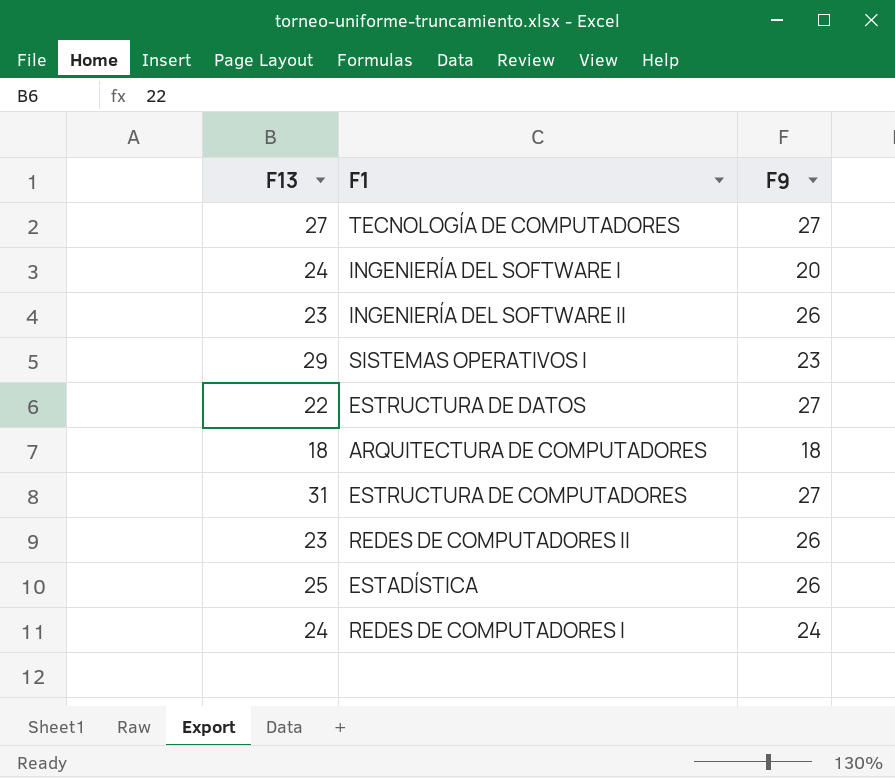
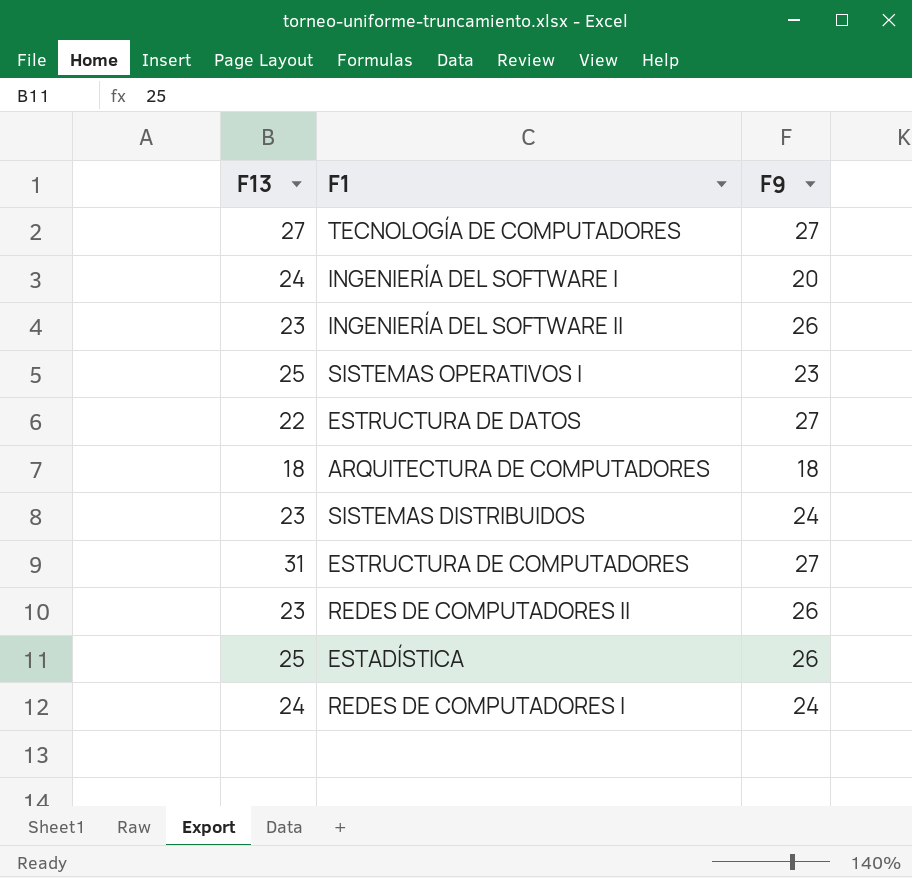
SISTEMAS OPERATIVOS I | F13: 29 -> 25
row SISTEMAS DISTRIBUIDOS: none -> 23 | 24

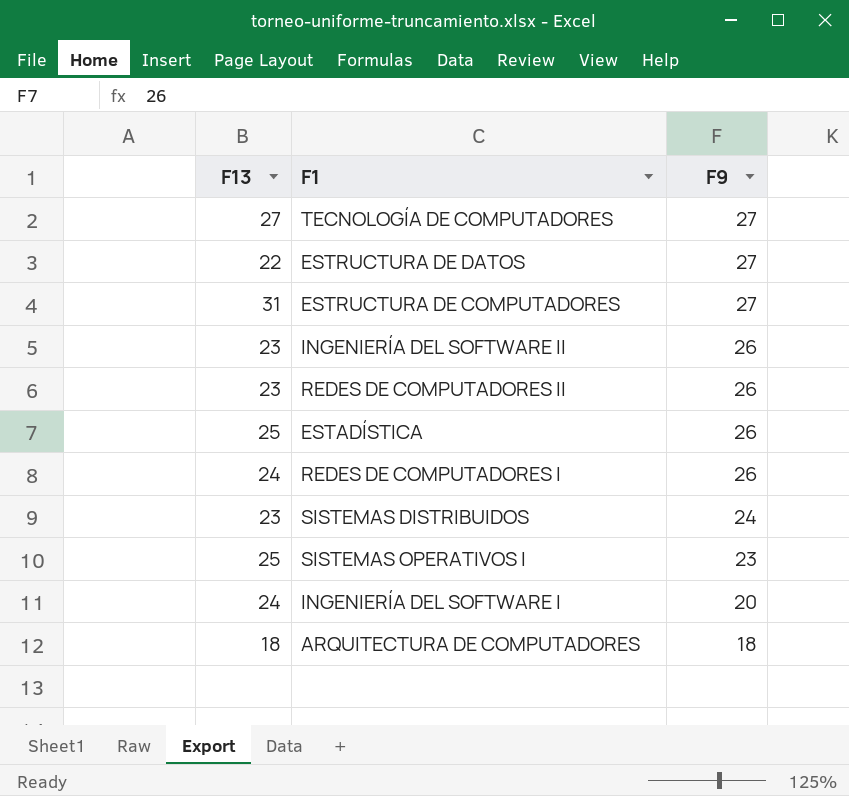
row order: none -> F9 descending
REDES DE COMPUTADORES I | F9: 24 -> 26

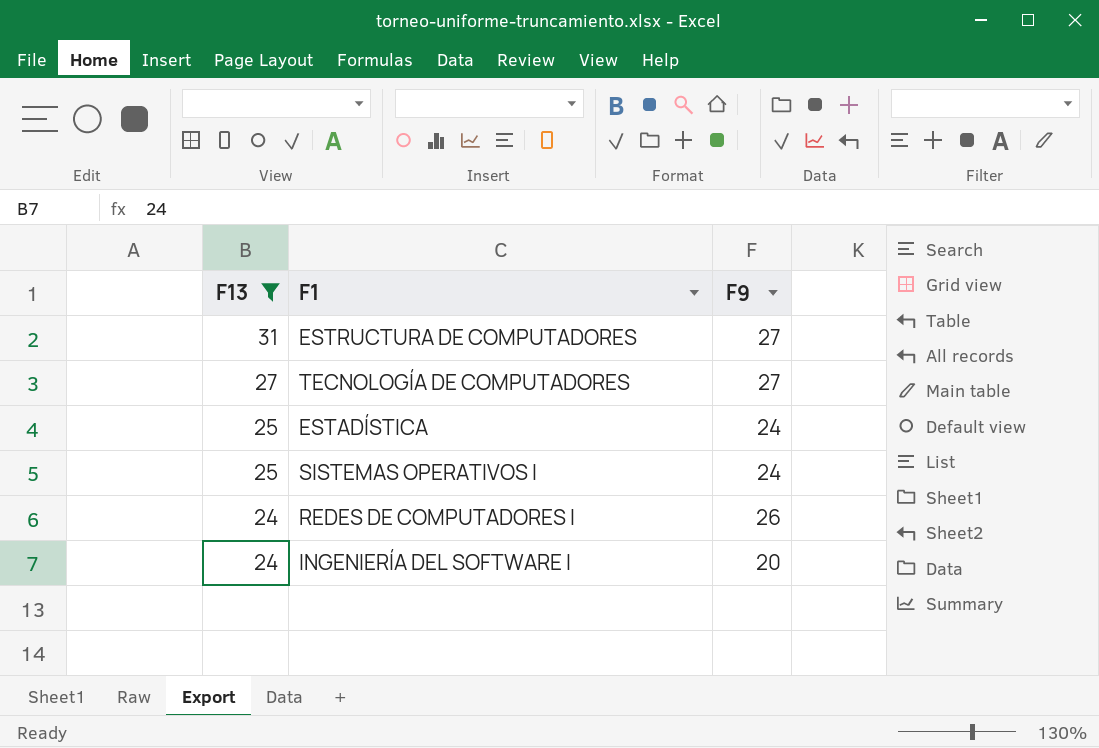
filter: none -> F13 >= 24
row order: F9 descending -> F13 descending
ESTADÍSTICA | F9: 26 -> 24
SISTEMAS OPERATIVOS I | F9: 23 -> 24

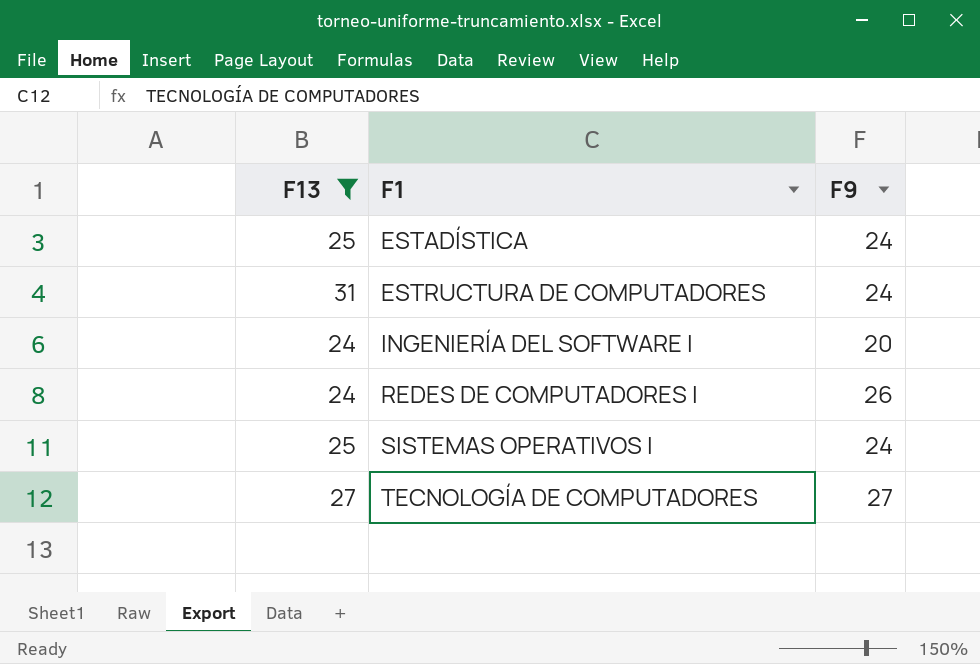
row order: F13 descending -> F1 ascending
ESTRUCTURA DE COMPUTADORES | F9: 27 -> 24

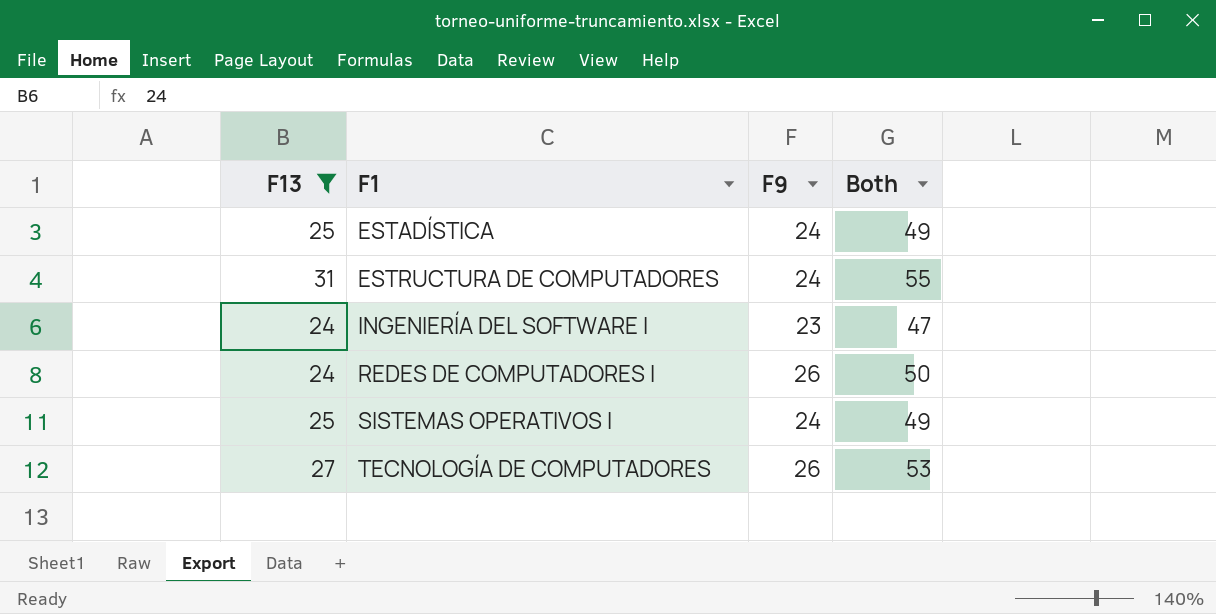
column Both | formula: none -> [F13] + [F9]
INGENIERÍA DEL SOFTWARE I | F9: 20 -> 23
TECNOLOGÍA DE COMPUTADORES | F9: 27 -> 26

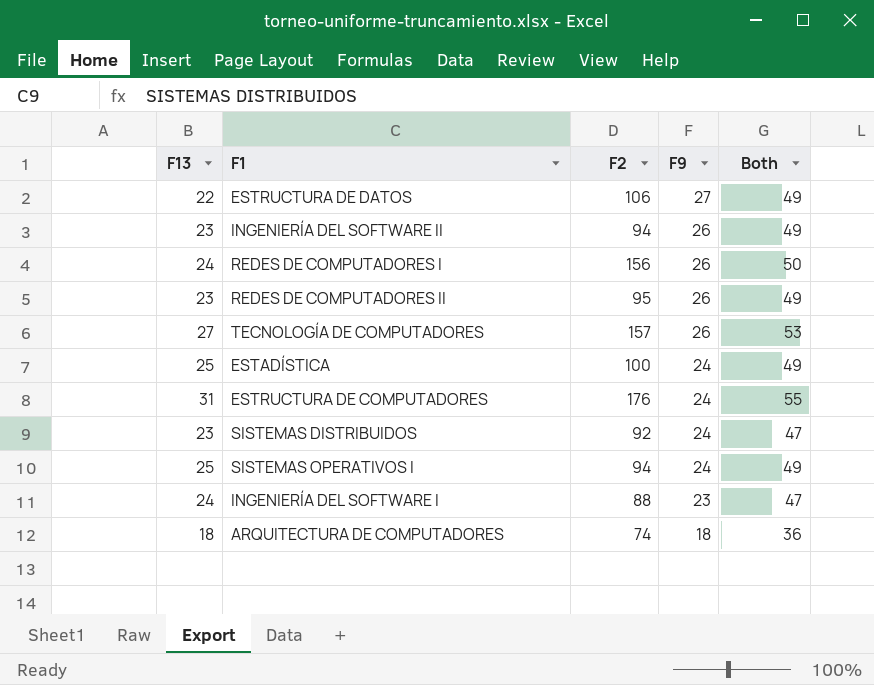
filter: F13 >= 24 -> none
row order: F1 ascending -> F9 descending
column F2 | position: none -> 3

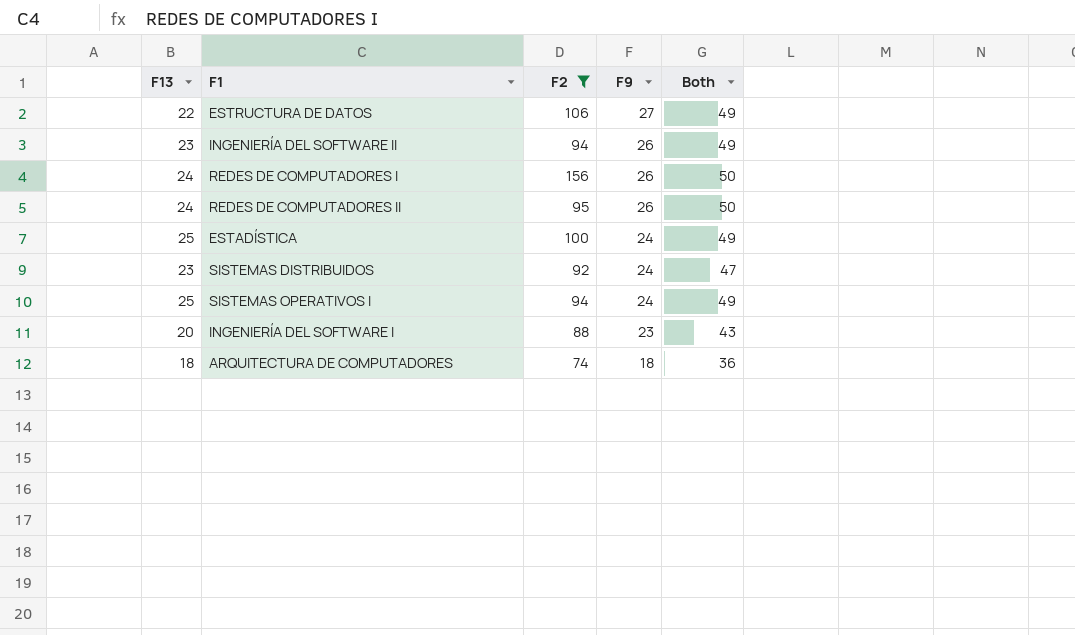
filter: none -> F2 <= 156
REDES DE COMPUTADORES II | F13: 23 -> 24
REDES DE COMPUTADORES II | Both: 49 -> 50
INGENIERÍA DEL SOFTWARE I | F13: 24 -> 20
INGENIERÍA DEL SOFTWARE I | Both: 47 -> 43

